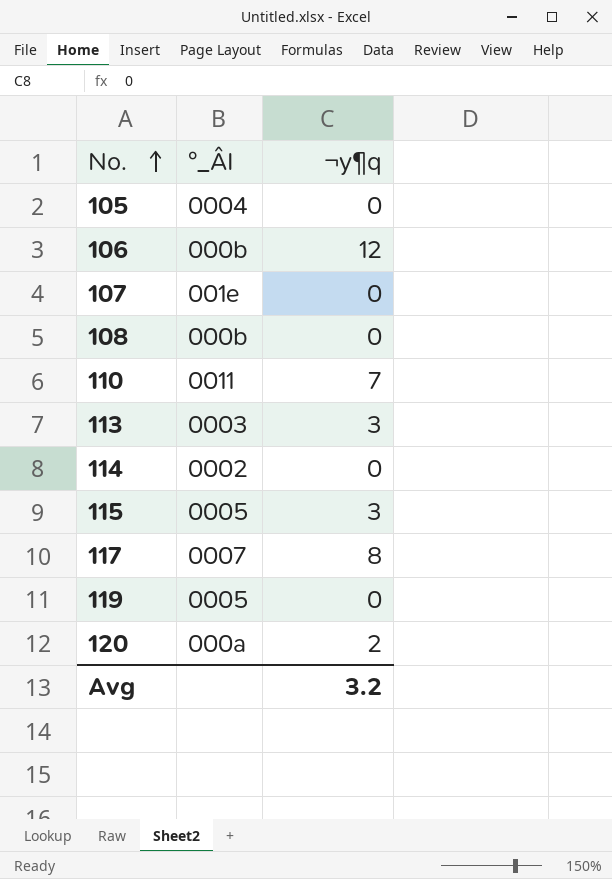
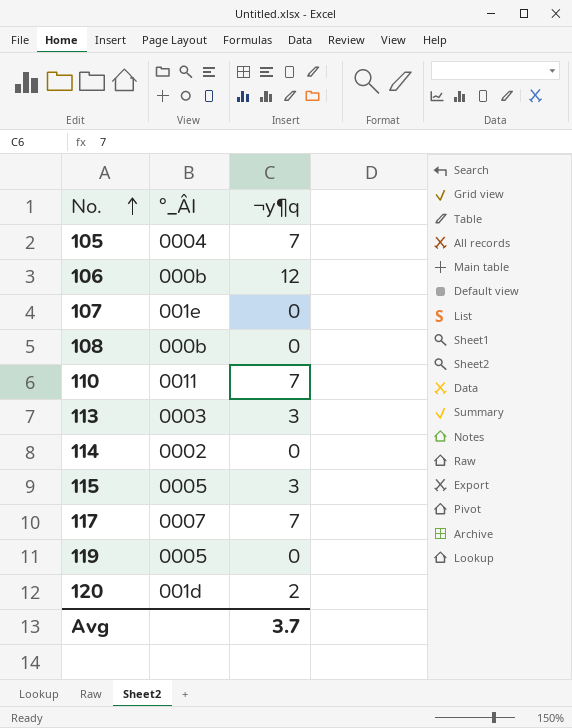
105 | ¬y¶q: 0 -> 7
117 | ¬y¶q: 8 -> 7
120 | °_ÂI: 000a -> 001d
Avg | ¬y¶q: 3.2 -> 3.7

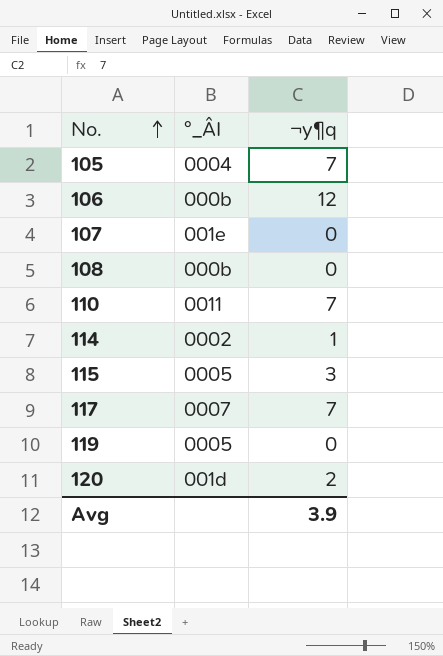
row 113: 0003 | 3 -> none
114 | ¬y¶q: 0 -> 1
Avg | ¬y¶q: 3.7 -> 3.9

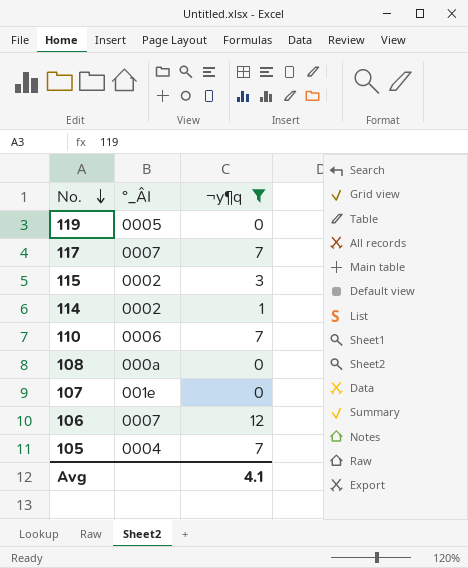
filter: none -> ¬y¶q != 2
row order: No. ascending -> No. descending
115 | °_ÂI: 0005 -> 0002
110 | °_ÂI: 0011 -> 0006
108 | °_ÂI: 000b -> 000a
106 | °_ÂI: 000b -> 0007
Avg | ¬y¶q: 3.9 -> 4.1

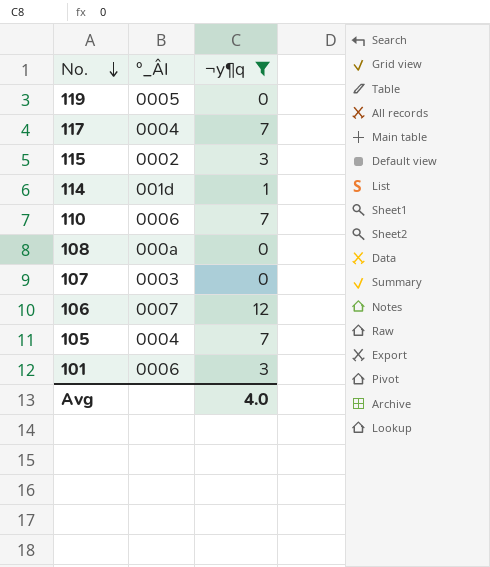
117 | °_ÂI: 0007 -> 0004
114 | °_ÂI: 0002 -> 001d
107 | °_ÂI: 001e -> 0003
row 101: none -> 0006 | 3
Avg | ¬y¶q: 4.1 -> 4.0

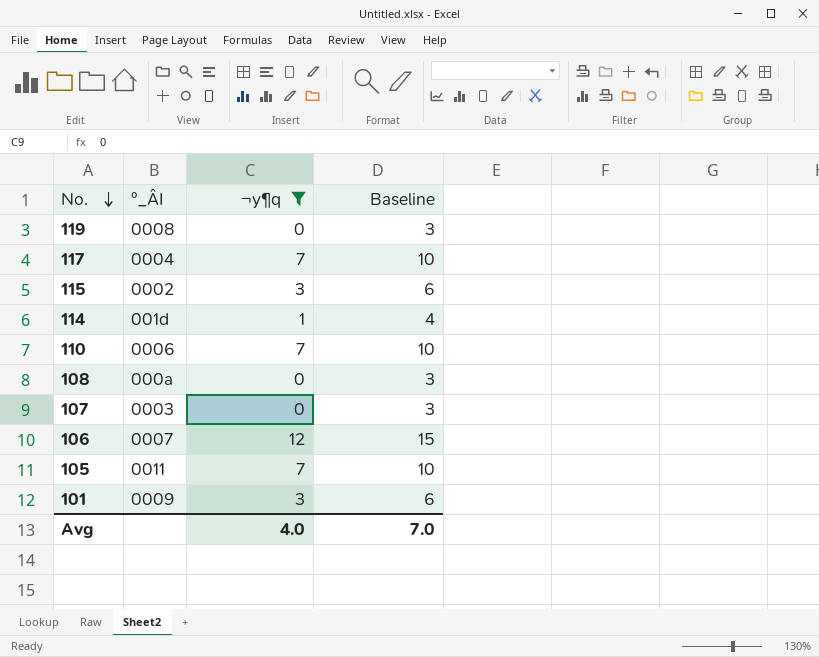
column Baseline | formula: none -> [¬y¶q] + 3
119 | °_ÂI: 0005 -> 0008
105 | °_ÂI: 0004 -> 0011
101 | °_ÂI: 0006 -> 0009

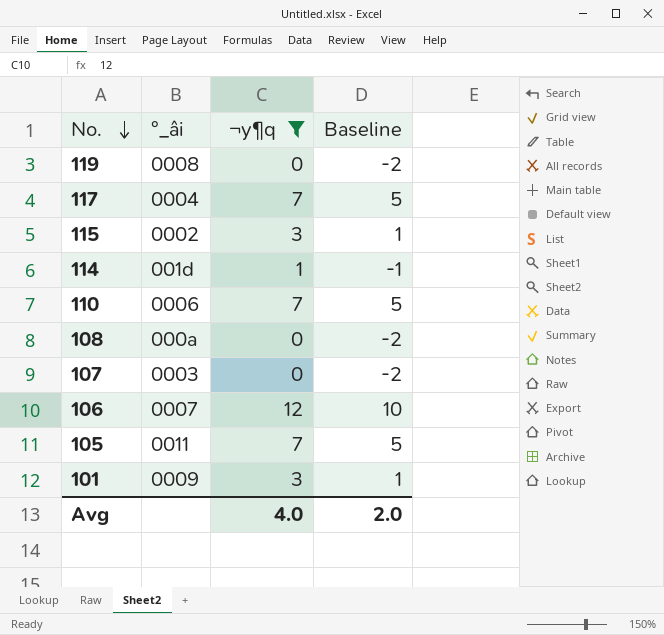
column name: °_ÂI -> °_âi
column Baseline | formula: [¬y¶q] + 3 -> [¬y¶q] - 2
Avg | Baseline: 7.0 -> 2.0

